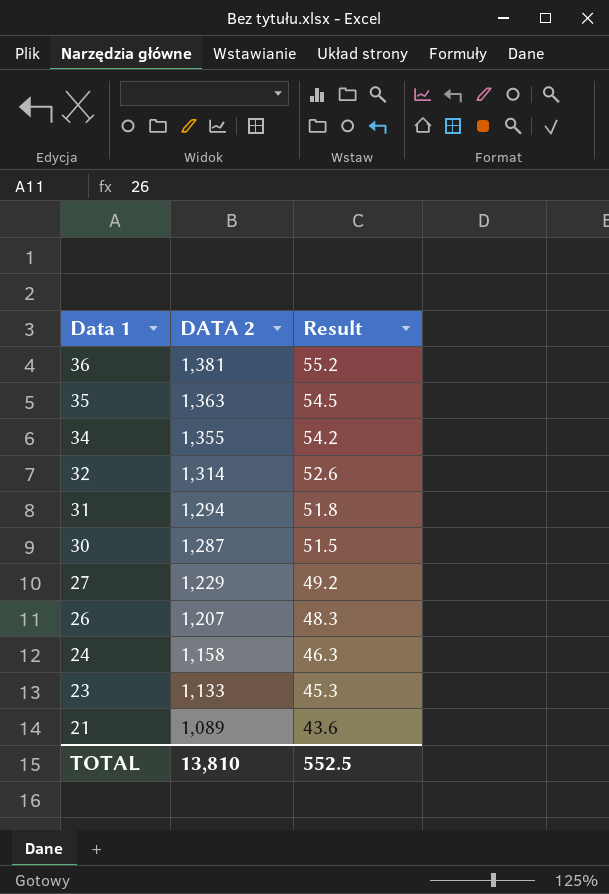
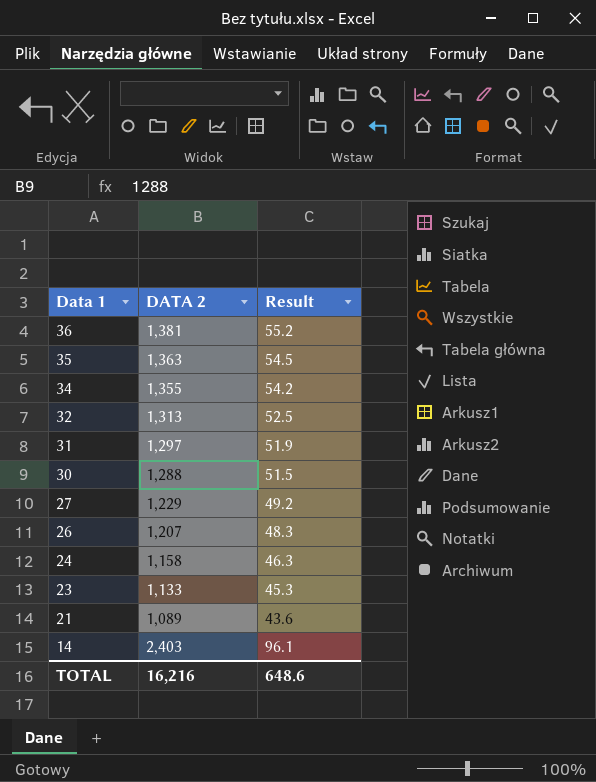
32 | DATA 2: 1,314 -> 1,313
32 | Result: 52.6 -> 52.5
31 | DATA 2: 1,294 -> 1,297
31 | Result: 51.8 -> 51.9
30 | DATA 2: 1,287 -> 1,288
row 14: none -> 2,403 | 96.1
TOTAL | DATA 2: 13,810 -> 16,216
TOTAL | Result: 552.5 -> 648.6

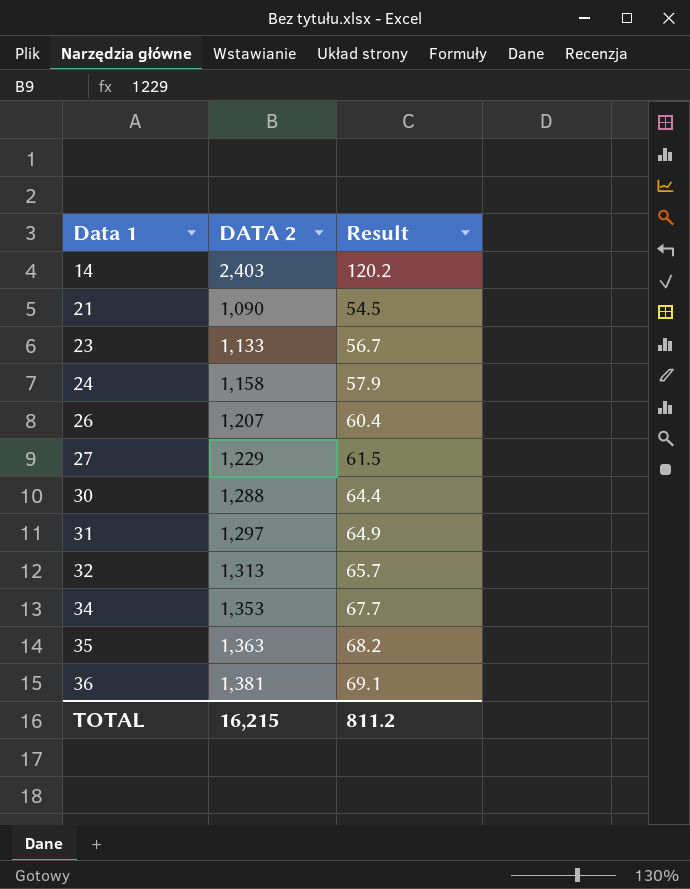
row order: Data 1 descending -> Data 1 ascending
column Result | formula: [DATA 2] * 0.04 -> [DATA 2] * 0.05
21 | DATA 2: 1,089 -> 1,090
34 | DATA 2: 1,355 -> 1,353
TOTAL | DATA 2: 16,216 -> 16,215
TOTAL | Result: 648.6 -> 811.2

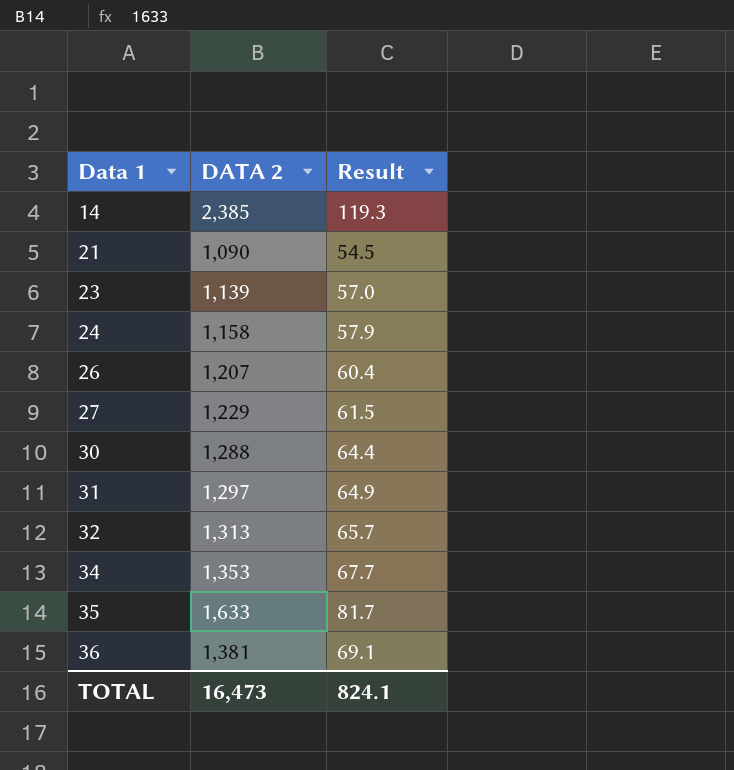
14 | DATA 2: 2,403 -> 2,385
14 | Result: 120.2 -> 119.3
23 | DATA 2: 1,133 -> 1,139
23 | Result: 56.7 -> 57.0
35 | DATA 2: 1,363 -> 1,633
35 | Result: 68.2 -> 81.7
TOTAL | DATA 2: 16,215 -> 16,473
TOTAL | Result: 811.2 -> 824.1

